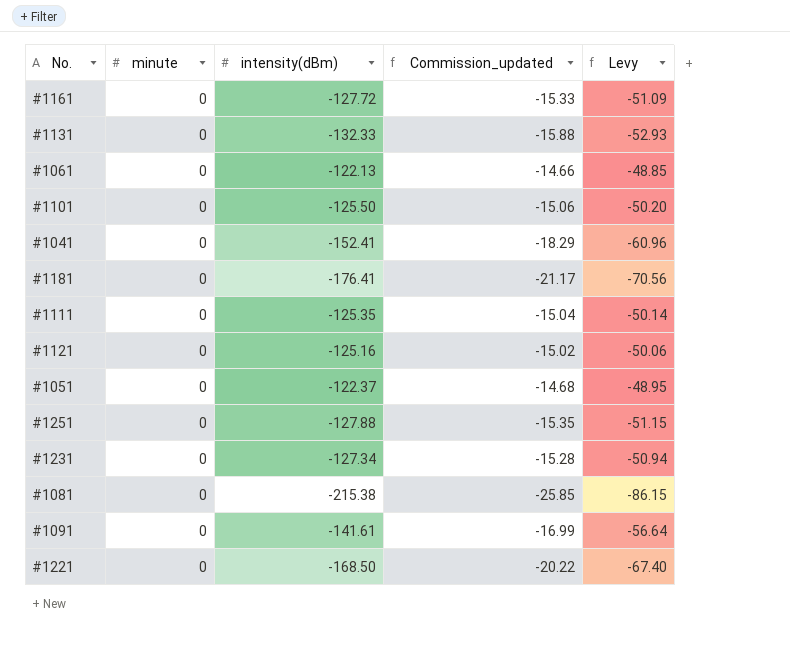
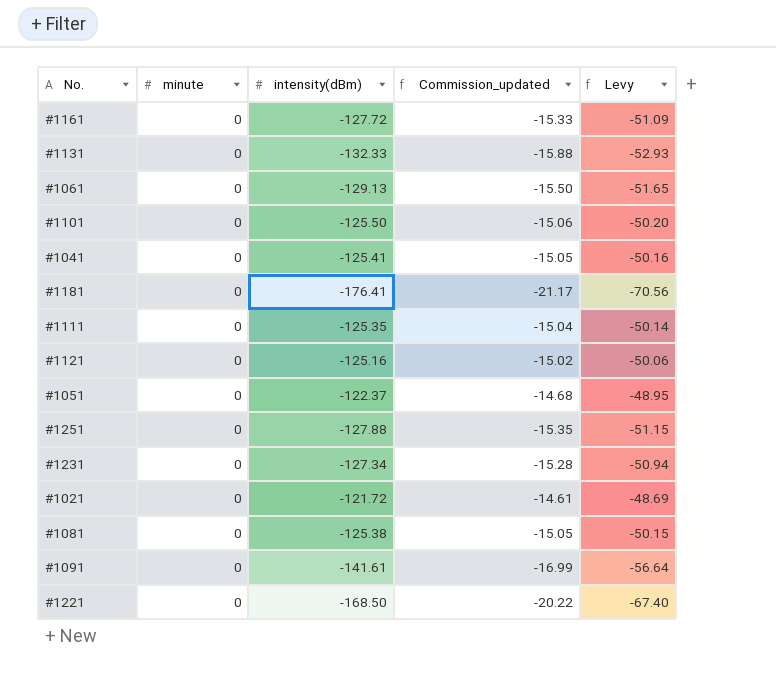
#1061 | intensity(dBm): -122.13 -> -129.13
#1061 | Commission_updated: -14.66 -> -15.50
#1061 | Levy: -48.85 -> -51.65
#1041 | intensity(dBm): -152.41 -> -125.41
#1041 | Commission_updated: -18.29 -> -15.05
#1041 | Levy: -60.96 -> -50.16
row #1021: none -> 0 | -121.72 | -14.61 | -48.69
#1081 | intensity(dBm): -215.38 -> -125.38
#1081 | Commission_updated: -25.85 -> -15.05
#1081 | Levy: -86.15 -> -50.15

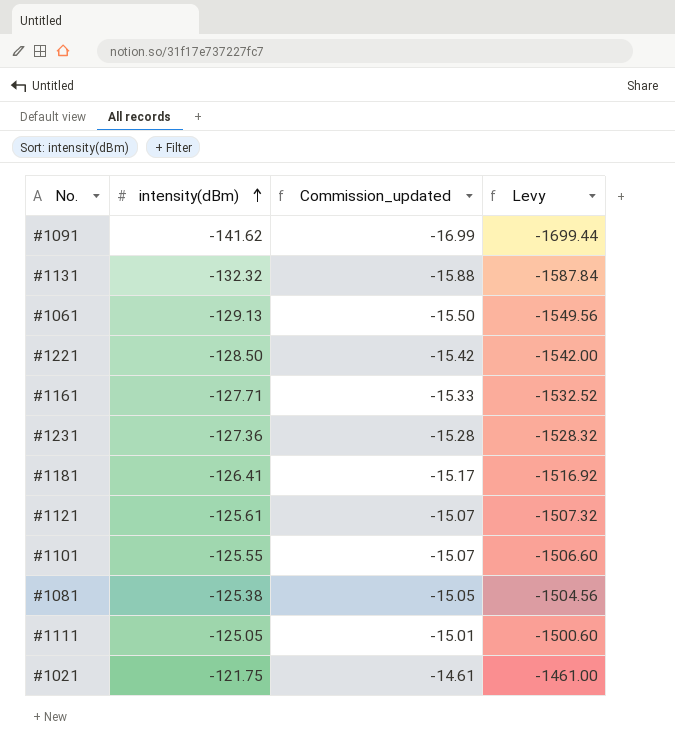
row order: none -> intensity(dBm) ascending
column minute | position: 2 -> none
column Levy | formula: [intensity(dBm)] * 0.4 -> [intensity(dBm)] * 12
row #1041: 0 | -125.41 | -15.05 | -50.16 -> none
row #1051: 0 | -122.37 | -14.68 | -48.95 -> none
row #1251: 0 | -127.88 | -15.35 | -51.15 -> none
#1091 | intensity(dBm): -141.61 -> -141.62
#1131 | intensity(dBm): -132.33 -> -132.32
#1221 | intensity(dBm): -168.50 -> -128.50
#1221 | Commission_updated: -20.22 -> -15.42
#1161 | intensity(dBm): -127.72 -> -127.71
#1231 | intensity(dBm): -127.34 -> -127.36
#1181 | intensity(dBm): -176.41 -> -126.41
#1181 | Commission_updated: -21.17 -> -15.17
#1121 | intensity(dBm): -125.16 -> -125.61
#1121 | Commission_updated: -15.02 -> -15.07
#1101 | intensity(dBm): -125.50 -> -125.55
#1101 | Commission_updated: -15.06 -> -15.07
#1111 | intensity(dBm): -125.35 -> -125.05
#1111 | Commission_updated: -15.04 -> -15.01
#1021 | intensity(dBm): -121.72 -> -121.75

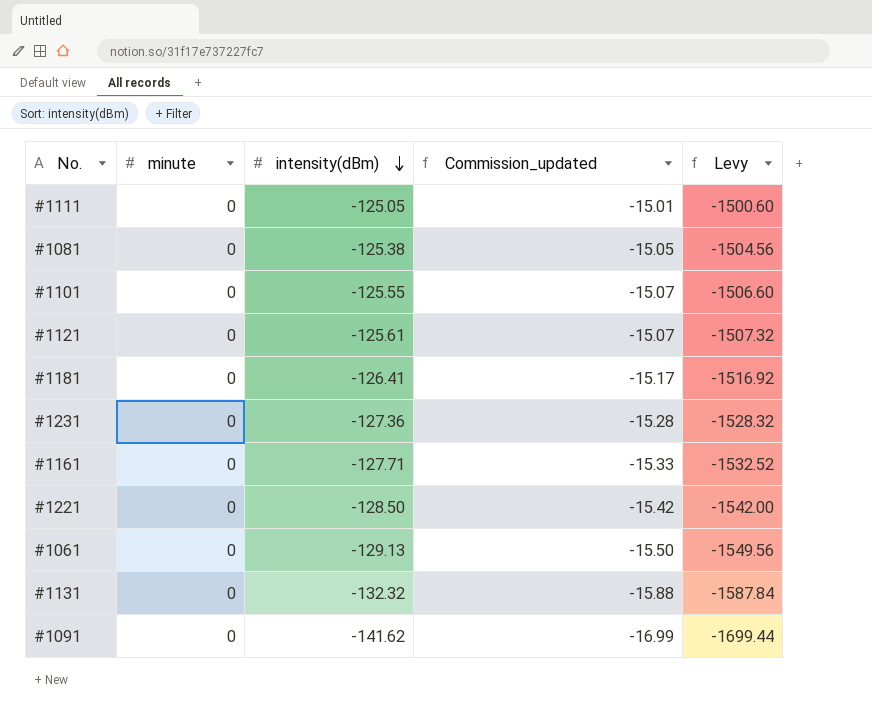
row order: intensity(dBm) ascending -> intensity(dBm) descending
column minute | position: none -> 2
row #1021: -121.75 | -14.61 | -1461.00 -> none

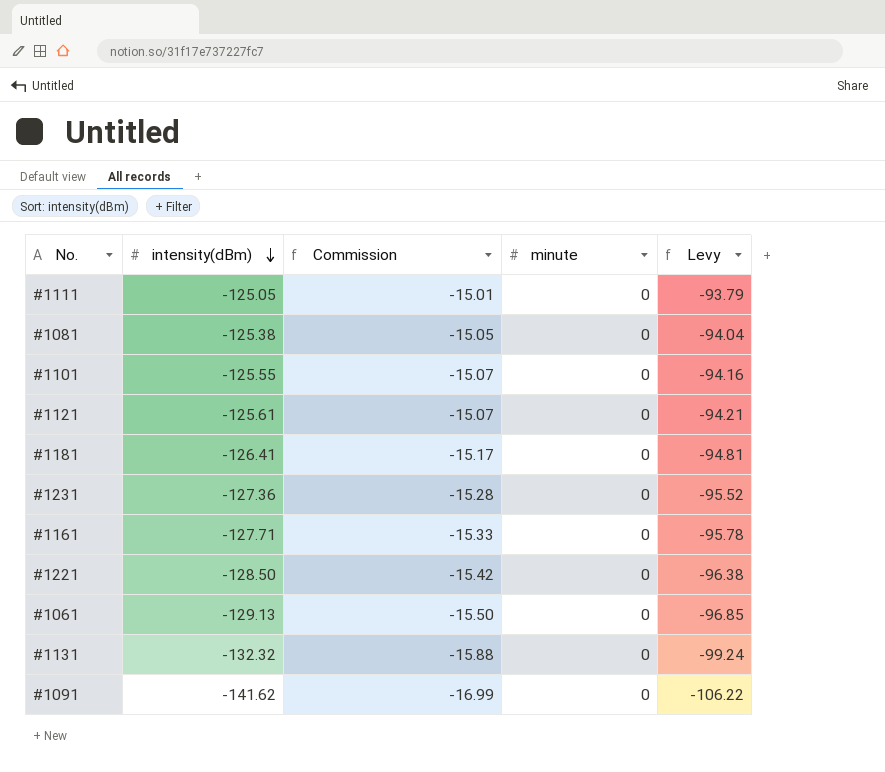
column name: Commission_updated -> Commission
column minute | position: 2 -> 4
column Levy | formula: [intensity(dBm)] * 12 -> [intensity(dBm)] * 0.75

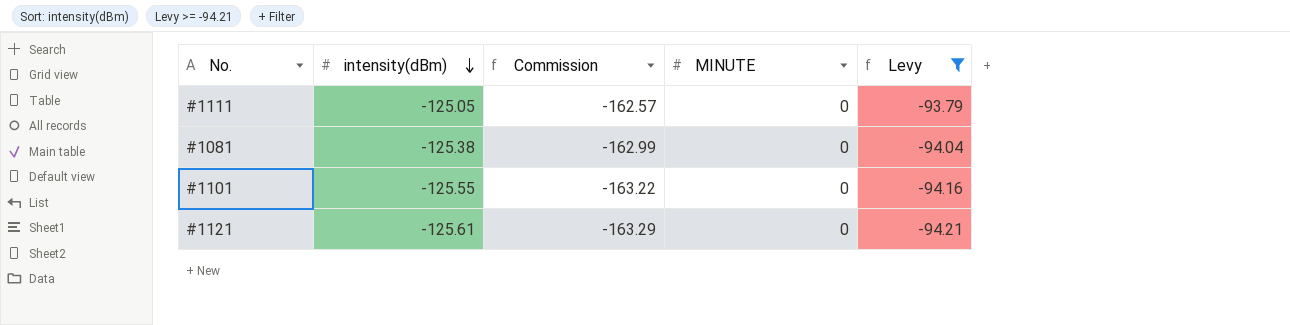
filter: none -> Levy >= -94.21
column Commission | formula: [intensity(dBm)] * 0.12 -> [intensity(dBm)] * 1.3
column name: minute -> MINUTE

